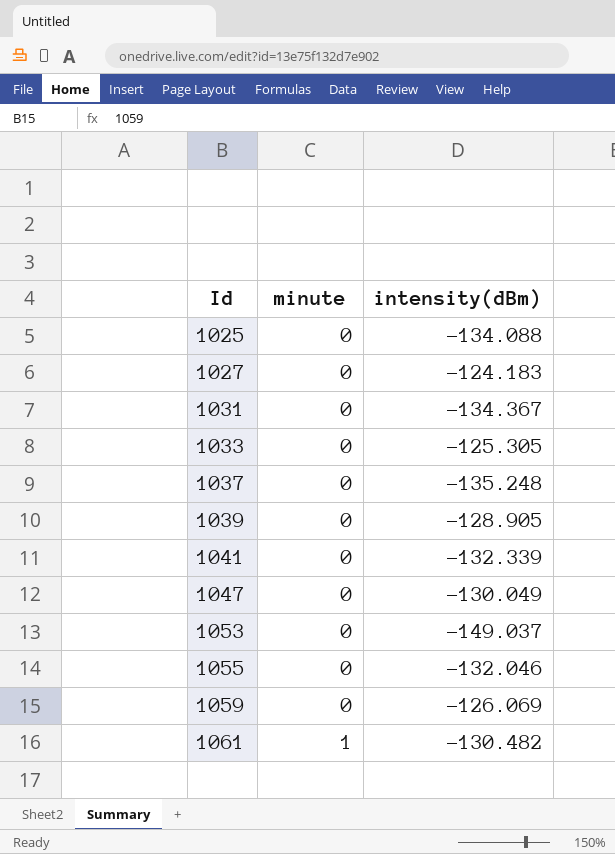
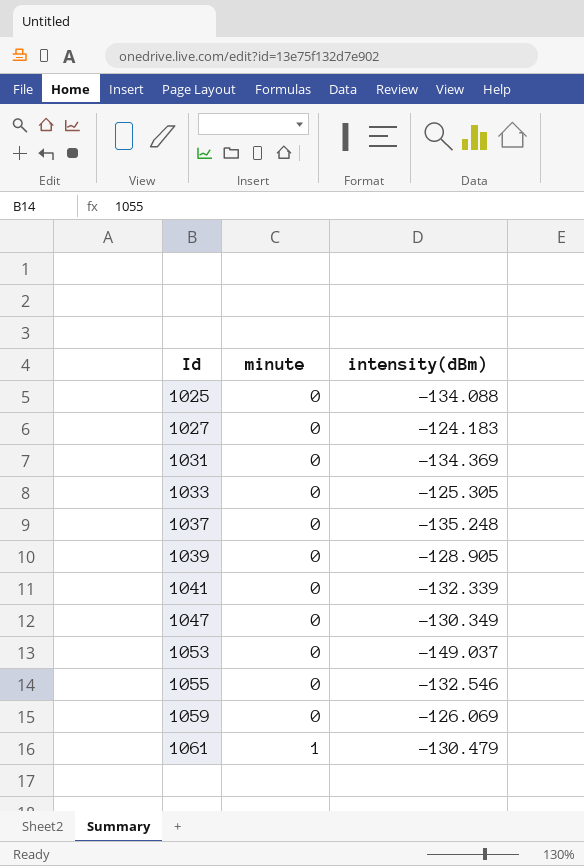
1031 | intensity(dBm): -134.367 -> -134.369
1047 | intensity(dBm): -130.049 -> -130.349
1055 | intensity(dBm): -132.046 -> -132.546
1061 | intensity(dBm): -130.482 -> -130.479

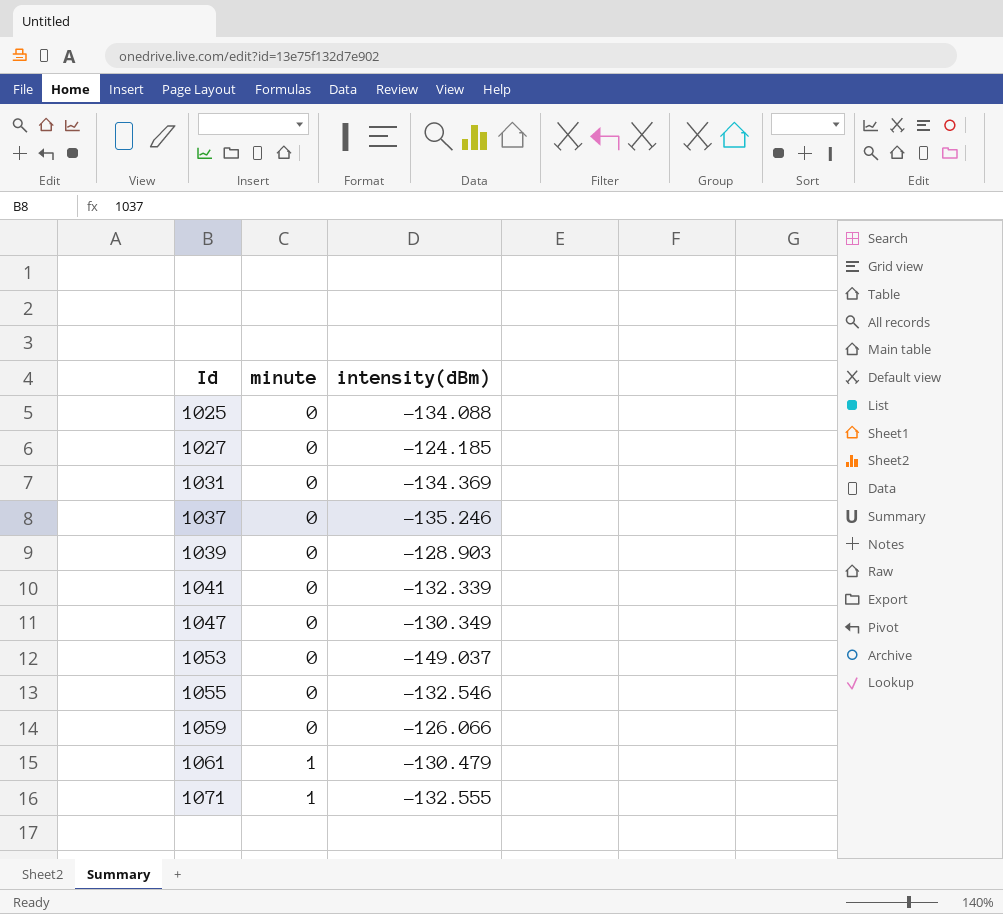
row 1033: 0 | -125.305 -> none
1027 | intensity(dBm): -124.183 -> -124.185
1037 | intensity(dBm): -135.248 -> -135.246
1039 | intensity(dBm): -128.905 -> -128.903
1059 | intensity(dBm): -126.069 -> -126.066
row 1071: none -> 1 | -132.555

